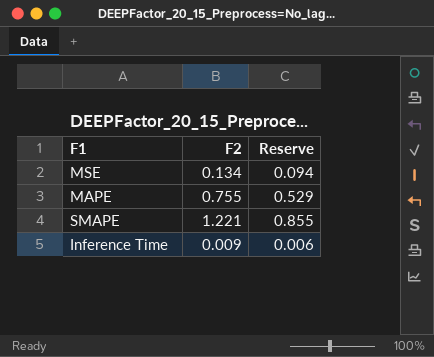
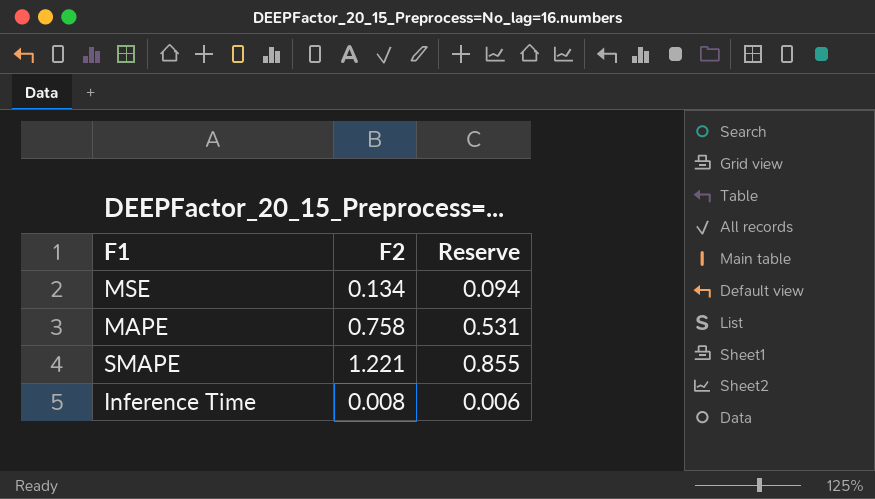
MAPE | F2: 0.755 -> 0.758
MAPE | Reserve: 0.529 -> 0.531
Inference Time | F2: 0.009 -> 0.008

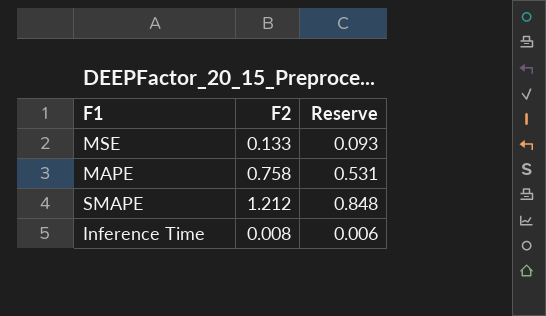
MSE | F2: 0.134 -> 0.133
MSE | Reserve: 0.094 -> 0.093
SMAPE | F2: 1.221 -> 1.212
SMAPE | Reserve: 0.855 -> 0.848

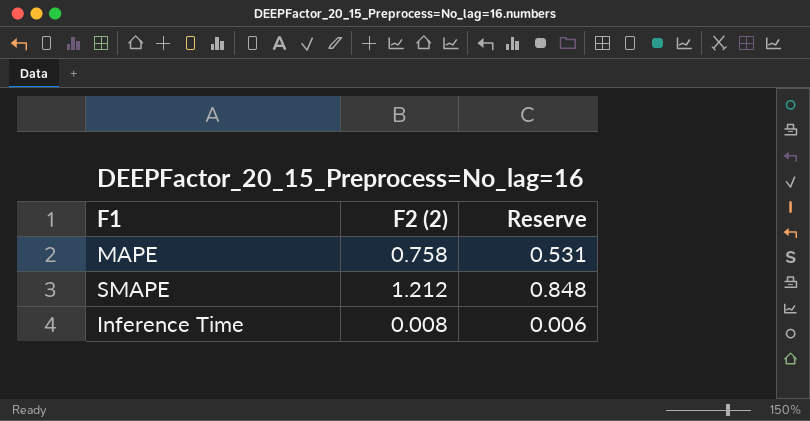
column name: F2 -> F2 (2)
row MSE: 0.133 | 0.093 -> none

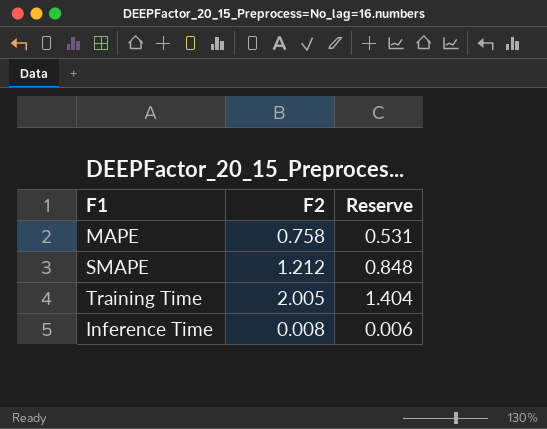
column name: F2 (2) -> F2
row Training Time: none -> 2.005 | 1.404

